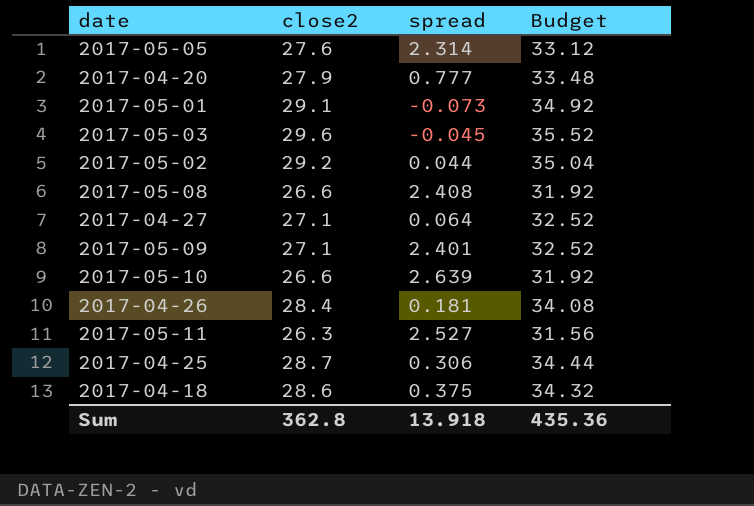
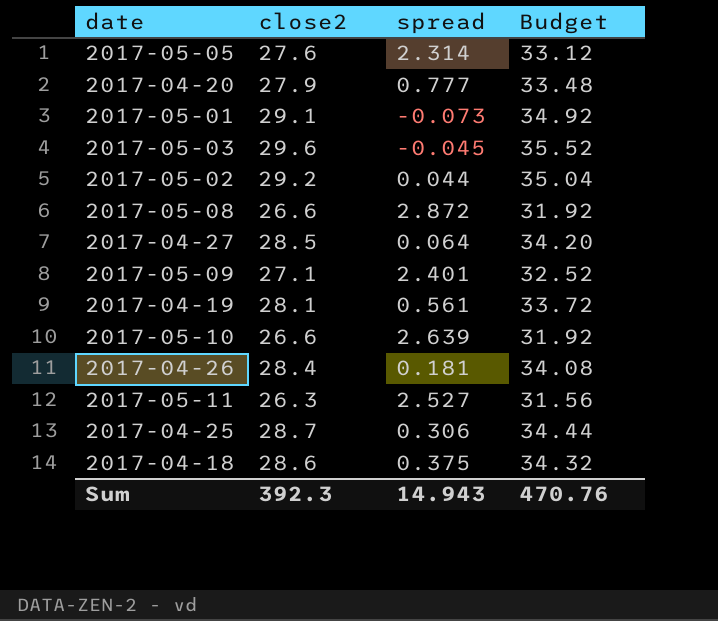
2017-05-08 | spread: 2.408 -> 2.872
2017-04-27 | close2: 27.1 -> 28.5
2017-04-27 | Budget: 32.52 -> 34.20
row 2017-04-19: none -> 28.1 | 0.561 | 33.72
Sum | close2: 362.8 -> 392.3
Sum | spread: 13.918 -> 14.943
Sum | Budget: 435.36 -> 470.76

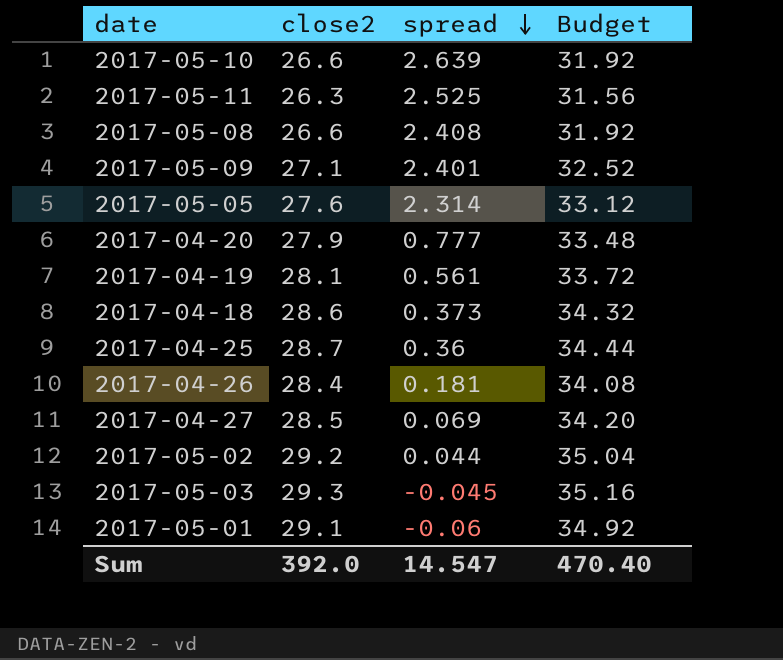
row order: none -> spread descending
2017-05-11 | spread: 2.527 -> 2.525
2017-05-08 | spread: 2.872 -> 2.408
2017-04-18 | spread: 0.375 -> 0.373
2017-04-25 | spread: 0.306 -> 0.36
2017-04-27 | spread: 0.064 -> 0.069
2017-05-03 | close2: 29.6 -> 29.3
2017-05-03 | Budget: 35.52 -> 35.16
2017-05-01 | spread: -0.073 -> -0.06
Sum | close2: 392.3 -> 392.0
Sum | spread: 14.943 -> 14.547
Sum | Budget: 470.76 -> 470.40

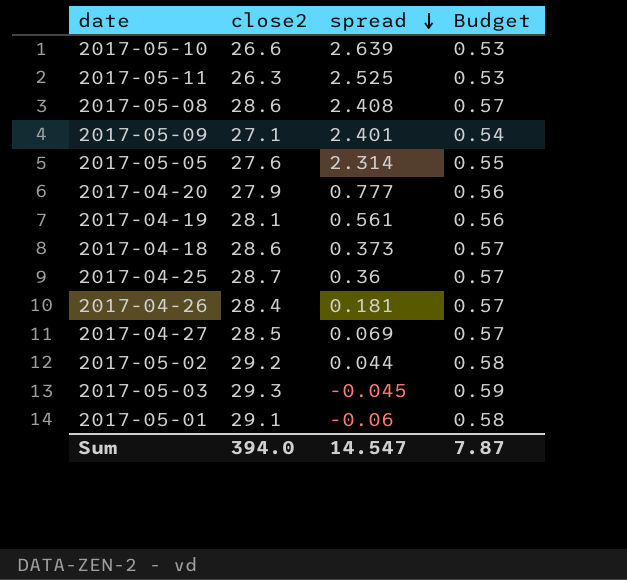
column Budget | formula: [close2] * 1.2 -> [close2] * 0.02
2017-05-08 | close2: 26.6 -> 28.6
Sum | close2: 392.0 -> 394.0
Sum | Budget: 470.40 -> 7.87

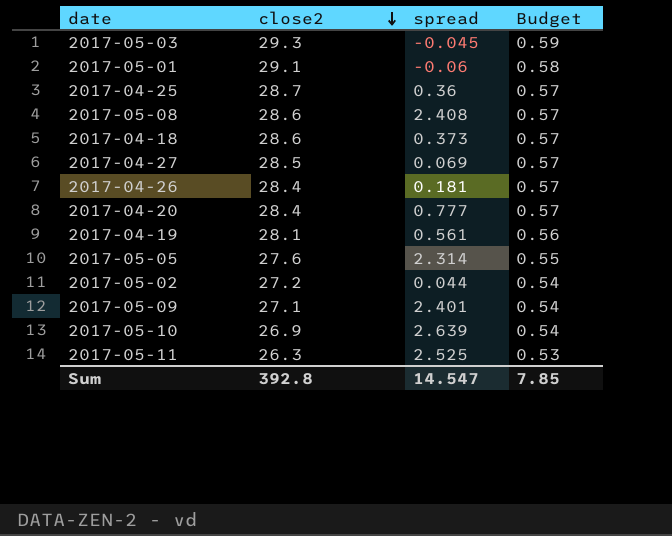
row order: spread descending -> close2 descending
2017-04-20 | close2: 27.9 -> 28.4
2017-04-20 | Budget: 0.56 -> 0.57
2017-05-02 | close2: 29.2 -> 27.2
2017-05-02 | Budget: 0.58 -> 0.54
2017-05-10 | close2: 26.6 -> 26.9
2017-05-10 | Budget: 0.53 -> 0.54
Sum | close2: 394.0 -> 392.8
Sum | Budget: 7.87 -> 7.85

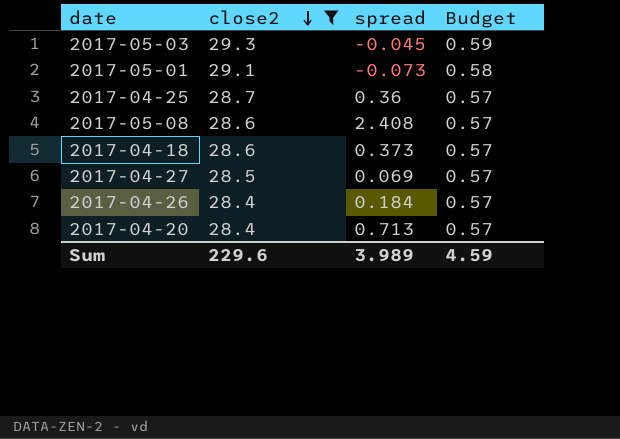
filter: none -> close2 >= 28.4
2017-05-01 | spread: -0.06 -> -0.073
2017-04-26 | spread: 0.181 -> 0.184
2017-04-20 | spread: 0.777 -> 0.713
Sum | close2: 392.8 -> 229.6
Sum | spread: 14.547 -> 3.989
Sum | Budget: 7.85 -> 4.59

